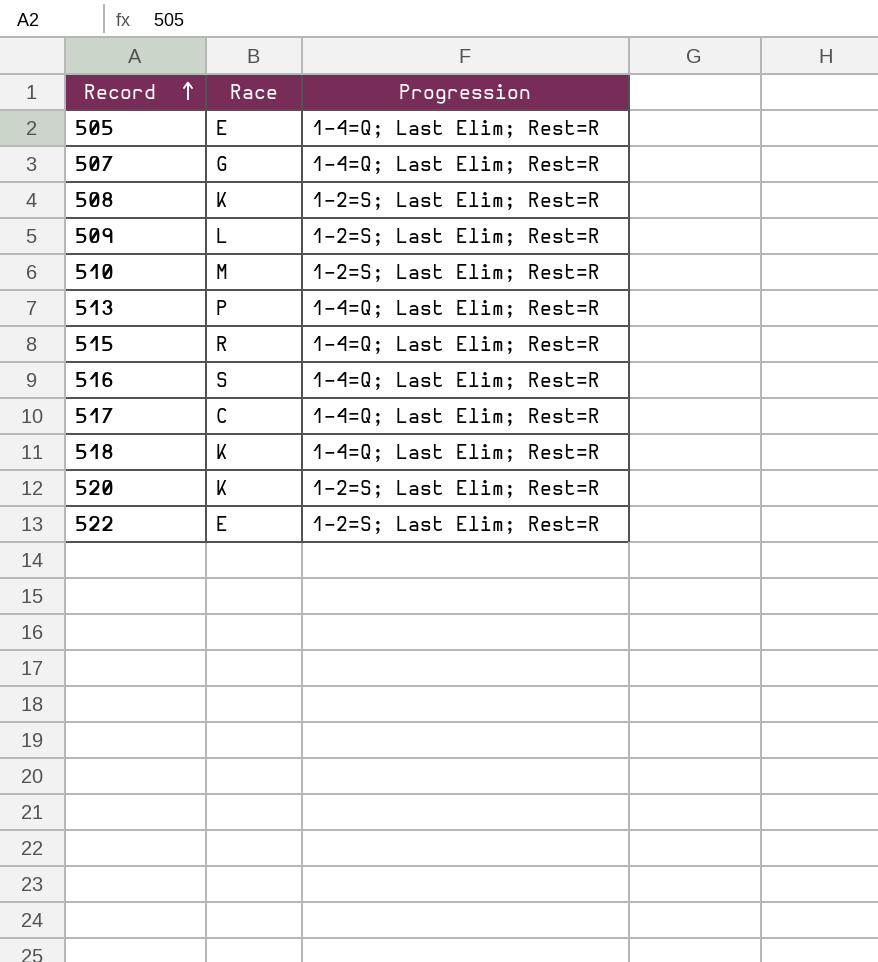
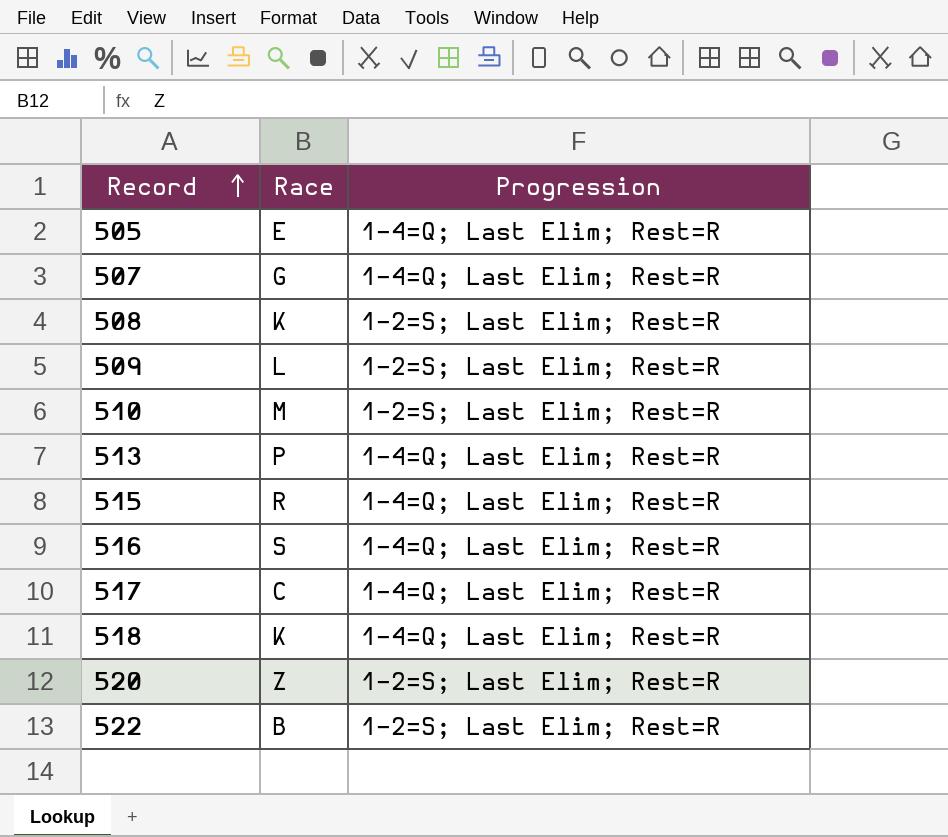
520 | Race: K -> Z
522 | Race: E -> B

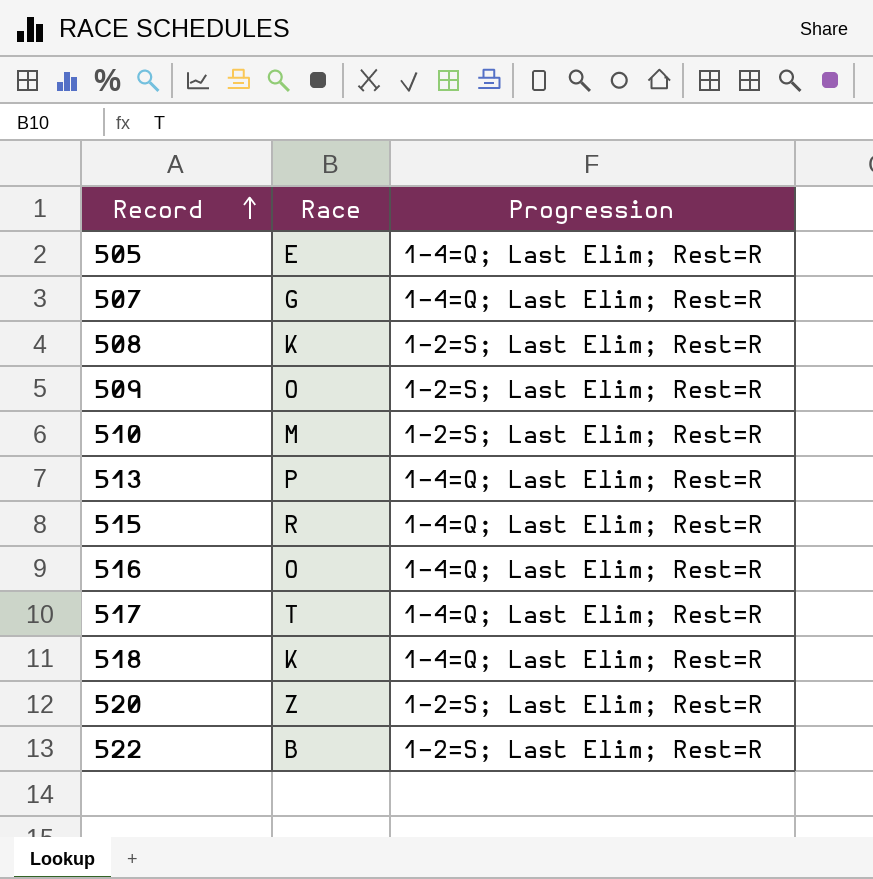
509 | Race: L -> O
516 | Race: S -> O
517 | Race: C -> T

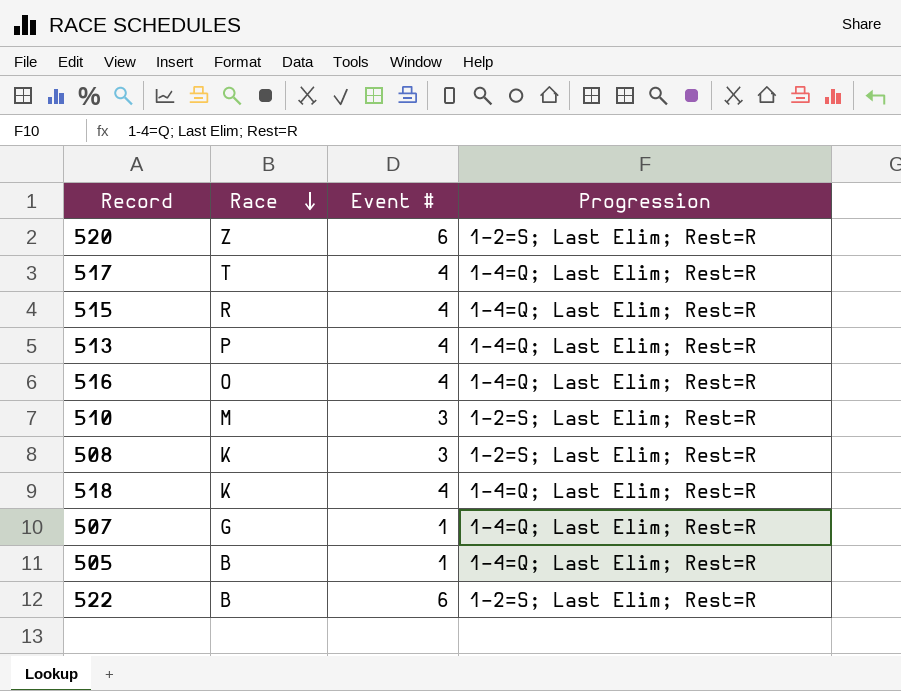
row order: Record ascending -> Race descending
column Event # | position: none -> 3
row 509: O | 1-2=S; Last Elim; Rest=R -> none
505 | Race: E -> B

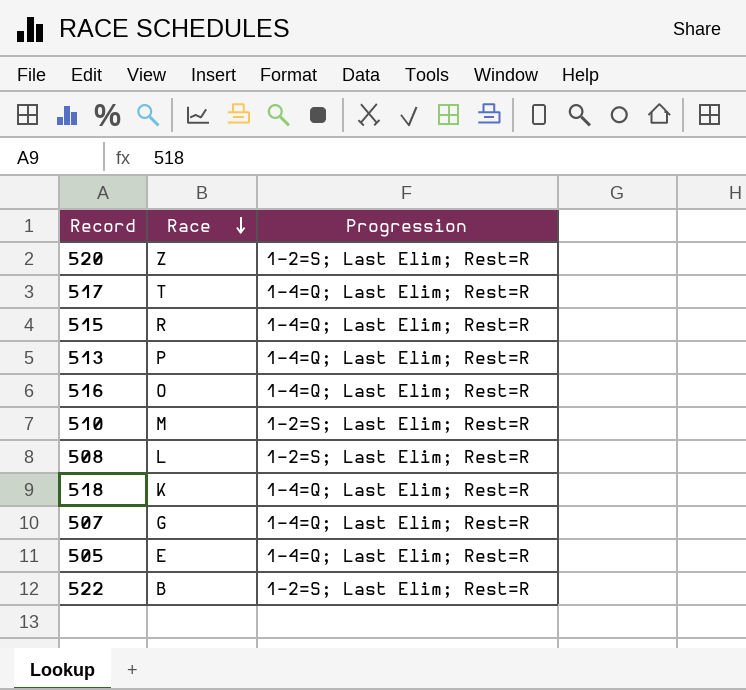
column Event # | position: 3 -> none
508 | Race: K -> L
505 | Race: B -> E

